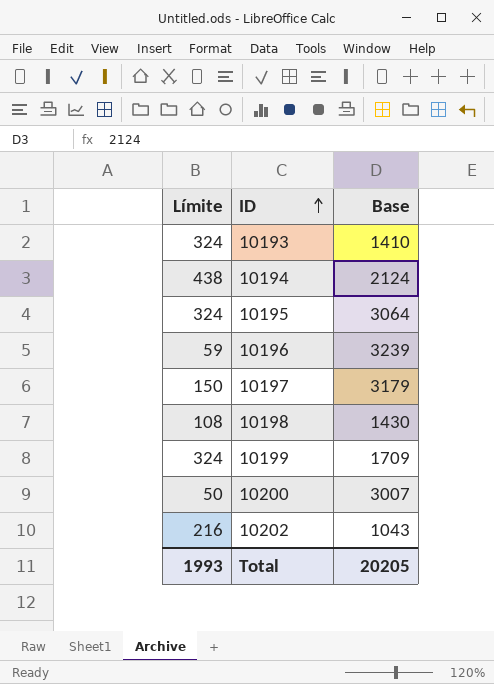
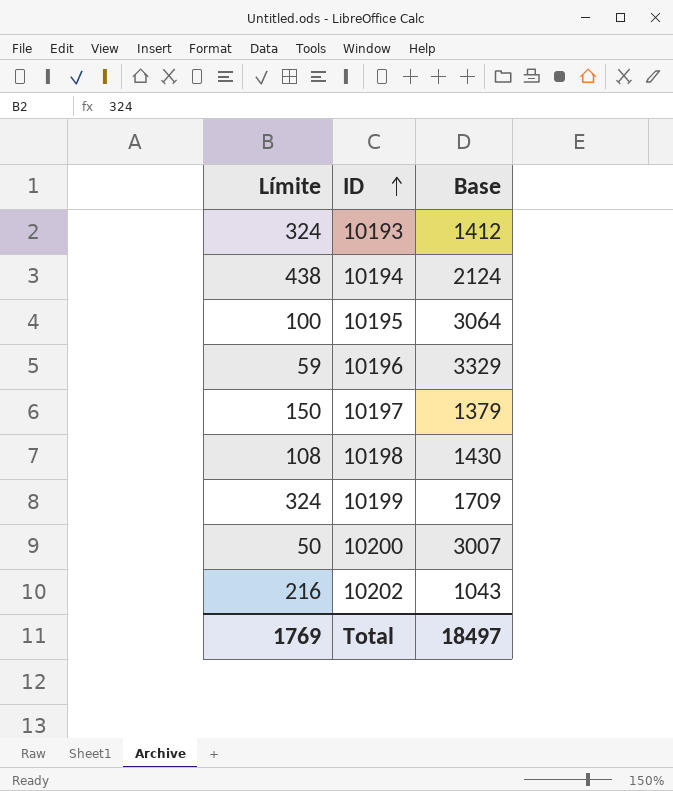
10193 | Base: 1410 -> 1412
10195 | Límite: 324 -> 100
10196 | Base: 3239 -> 3329
10197 | Base: 3179 -> 1379
Total | Límite: 1993 -> 1769
Total | Base: 20205 -> 18497

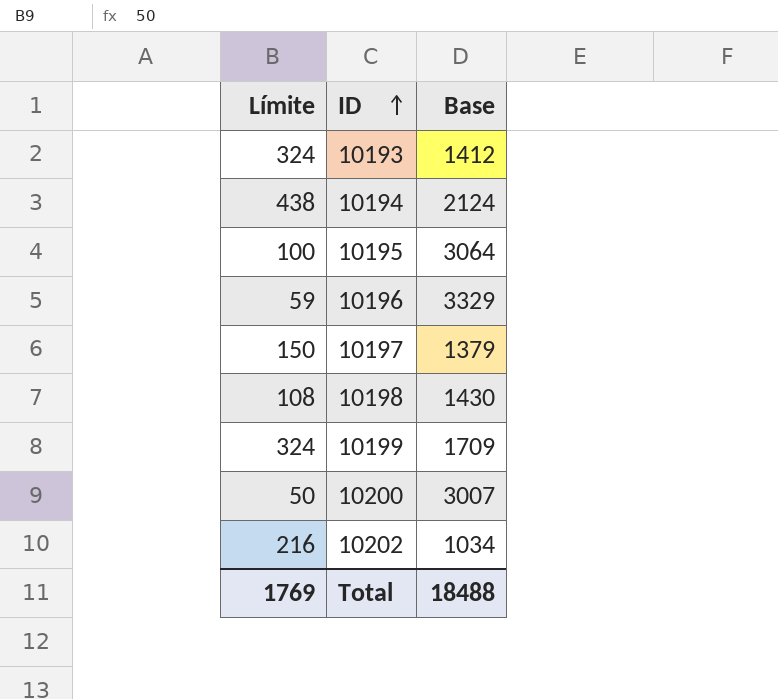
10202 | Base: 1043 -> 1034
Total | Base: 18497 -> 18488

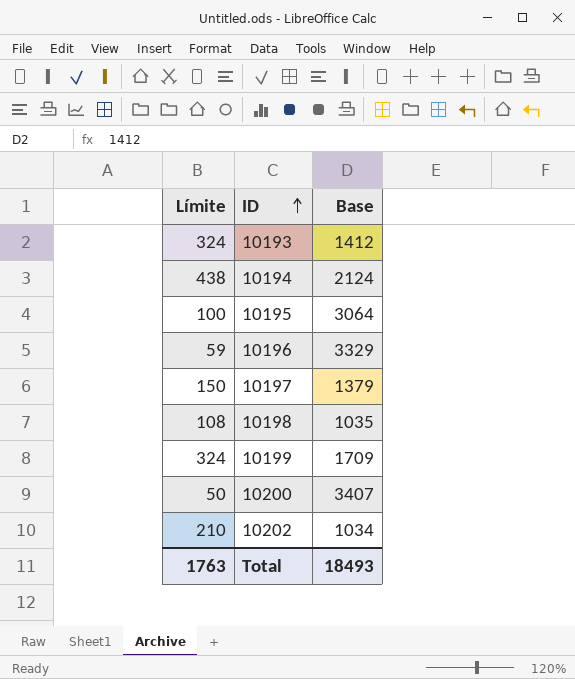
10198 | Base: 1430 -> 1035
10200 | Base: 3007 -> 3407
10202 | Límite: 216 -> 210
Total | Límite: 1769 -> 1763
Total | Base: 18488 -> 18493

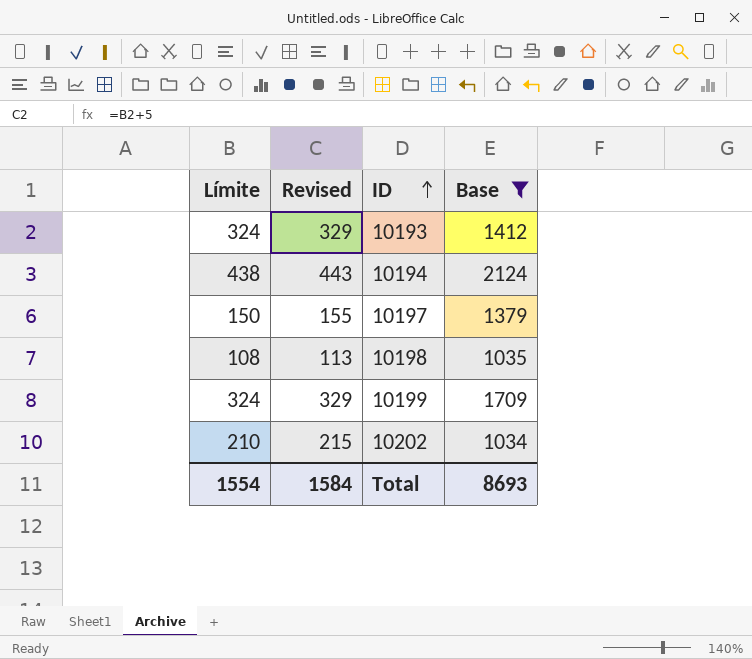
filter: none -> Base <= 2124
column Revised | formula: none -> [Límite] + 5
Total | Límite: 1763 -> 1554
Total | Base: 18493 -> 8693

